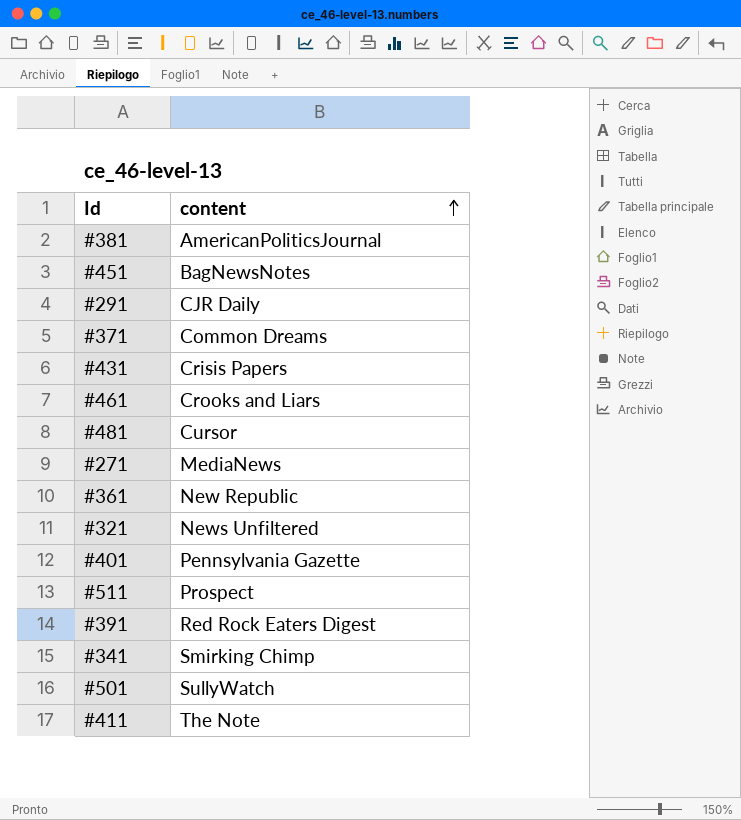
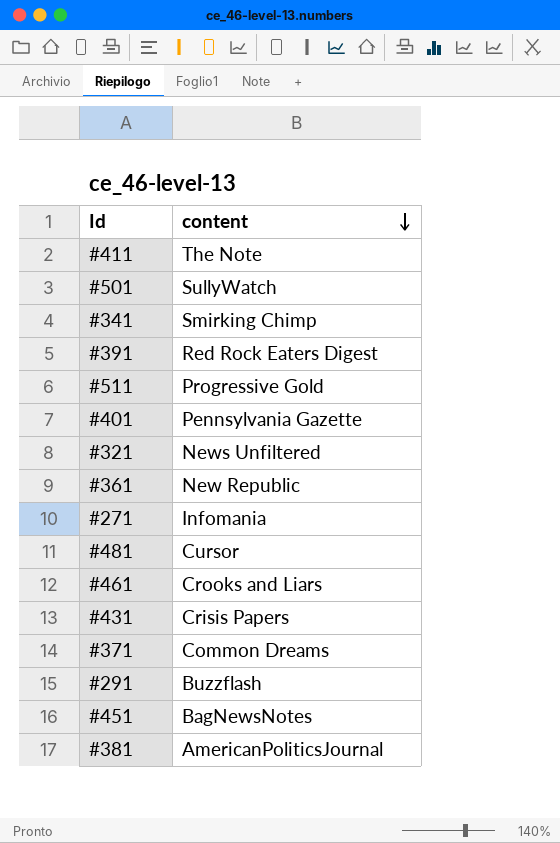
row order: content ascending -> content descending
#511 | content: Prospect -> Progressive Gold
#271 | content: MediaNews -> Infomania
#291 | content: CJR Daily -> Buzzflash

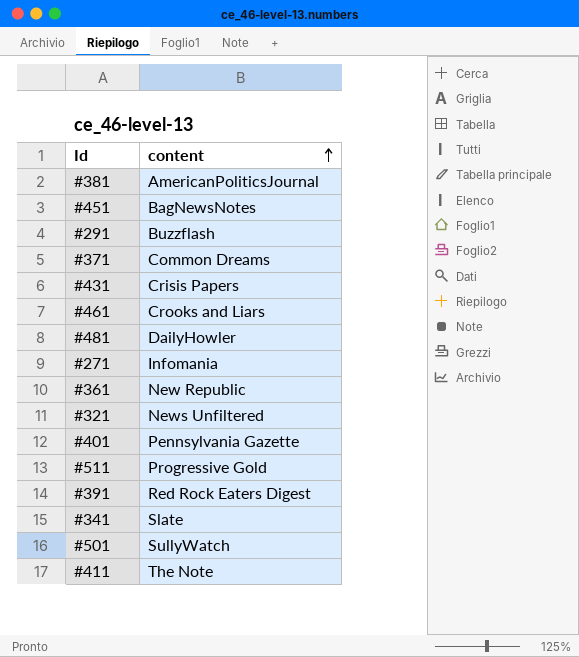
row order: content descending -> content ascending
#481 | content: Cursor -> DailyHowler
#341 | content: Smirking Chimp -> Slate

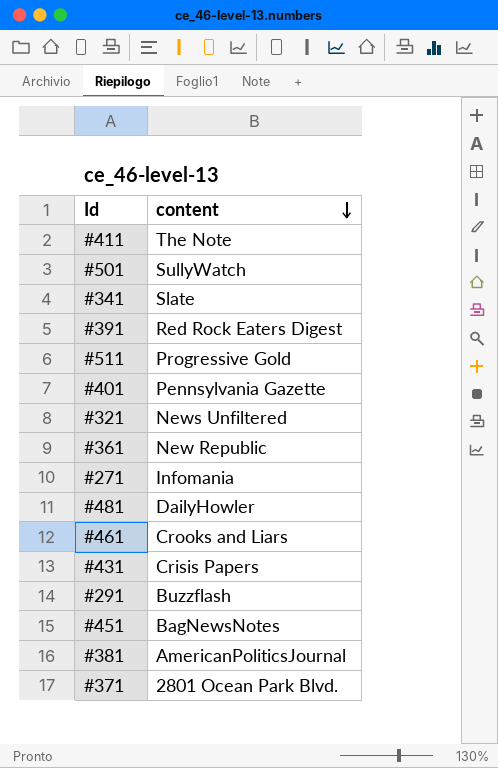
row order: content ascending -> content descending
#371 | content: Common Dreams -> 2801 Ocean Park Blvd.

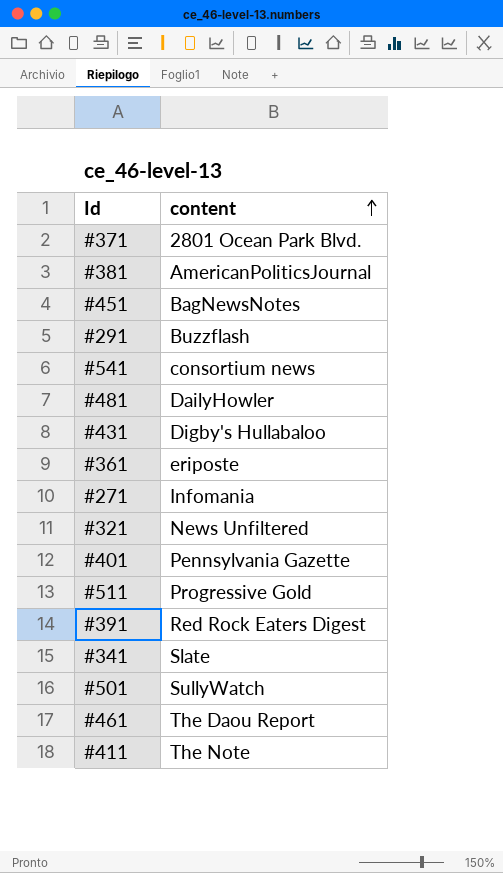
row order: content descending -> content ascending
row #541: none -> consortium news
#431 | content: Crisis Papers -> Digby's Hullabaloo
#361 | content: New Republic -> eriposte
#461 | content: Crooks and Liars -> The Daou Report

